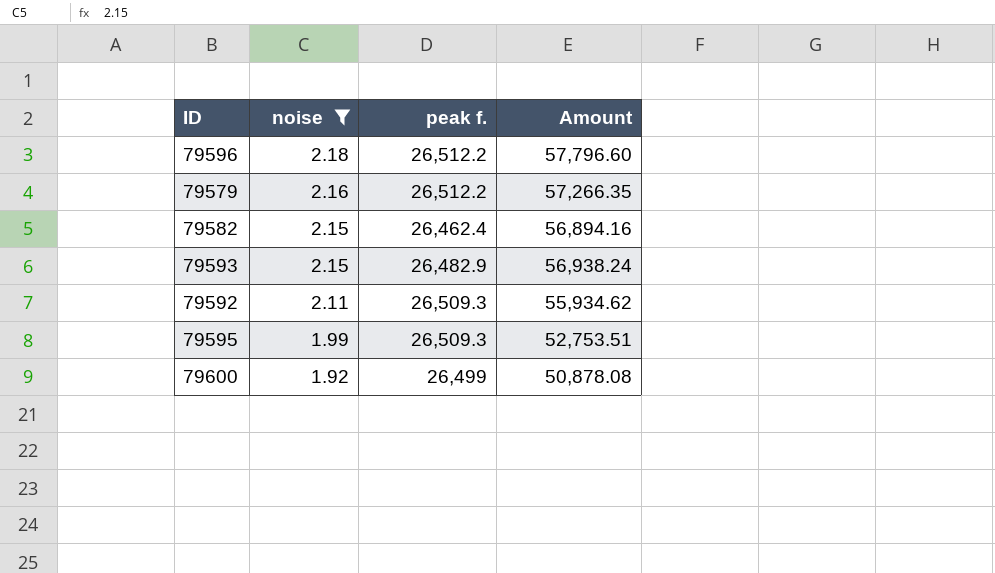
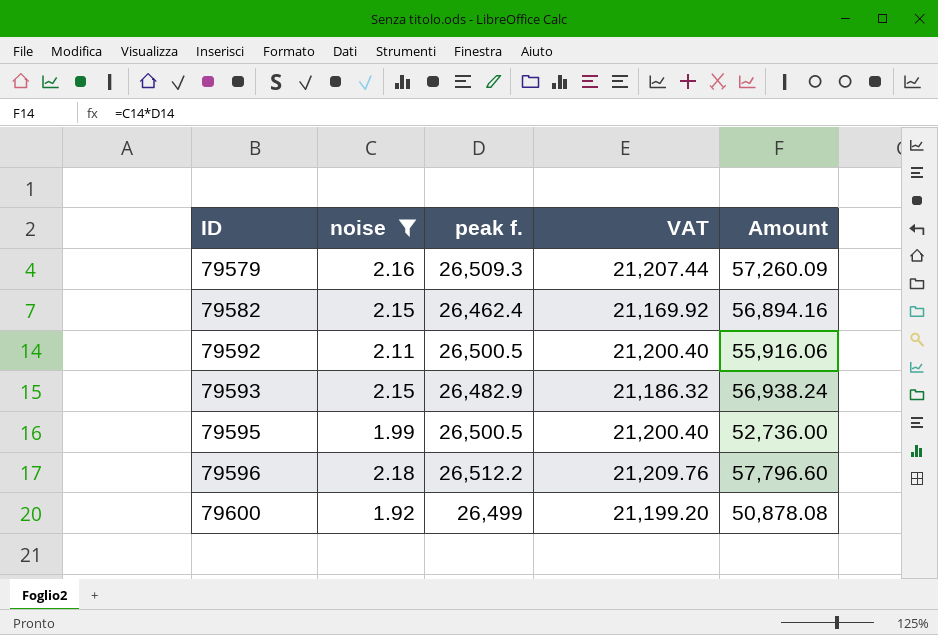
row order: noise descending -> ID ascending
column VAT | formula: none -> [peak f.] * 0.8
79579 | peak f.: 26,512.2 -> 26,509.3
79579 | Amount: 57,266.35 -> 57,260.09
79592 | peak f.: 26,509.3 -> 26,500.5
79592 | Amount: 55,934.62 -> 55,916.06
79595 | peak f.: 26,509.3 -> 26,500.5
79595 | Amount: 52,753.51 -> 52,736.00

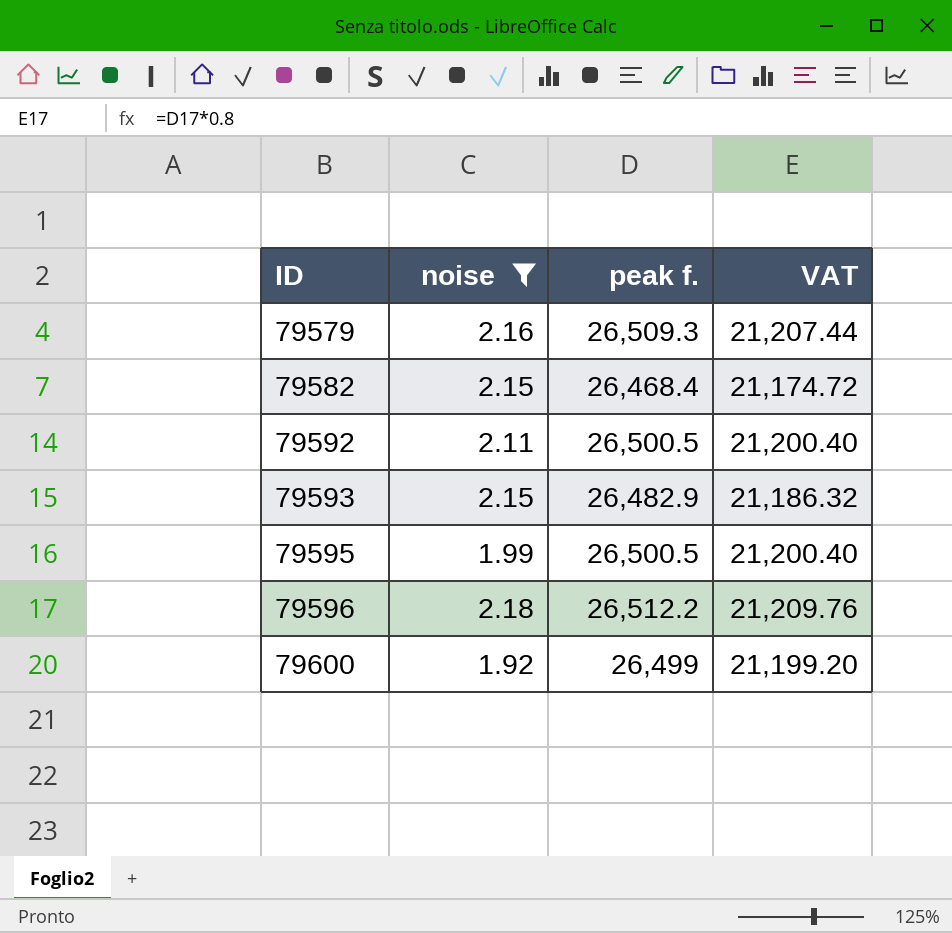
column Amount | formula: [noise] * [peak f.] -> none
79582 | peak f.: 26,462.4 -> 26,468.4
79582 | VAT: 21,169.92 -> 21,174.72

